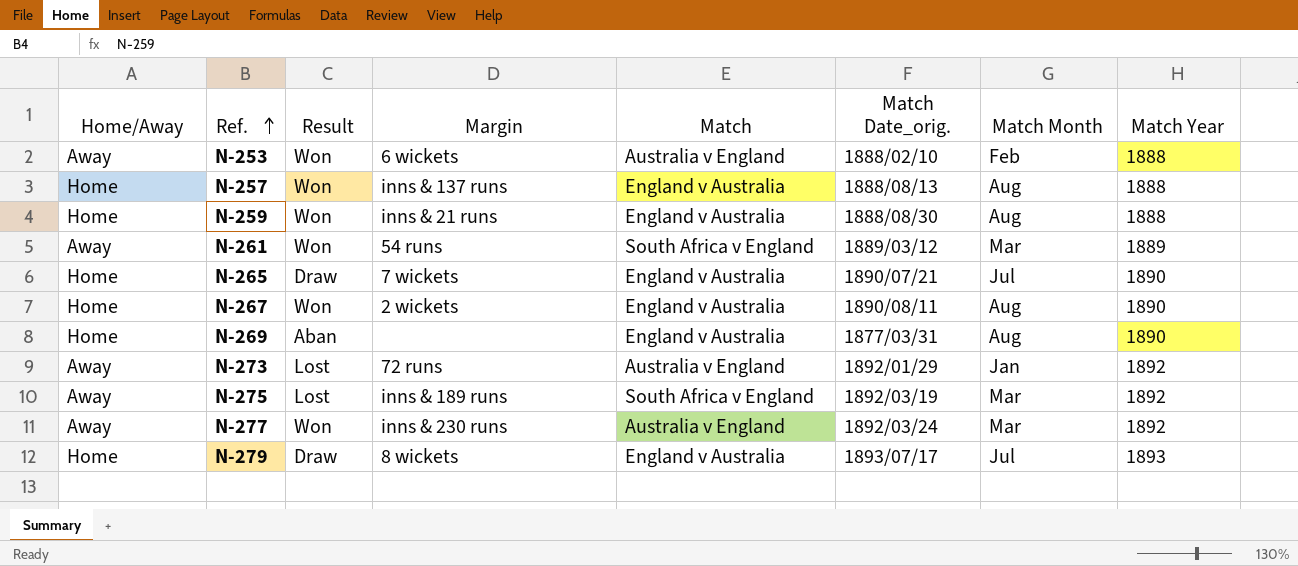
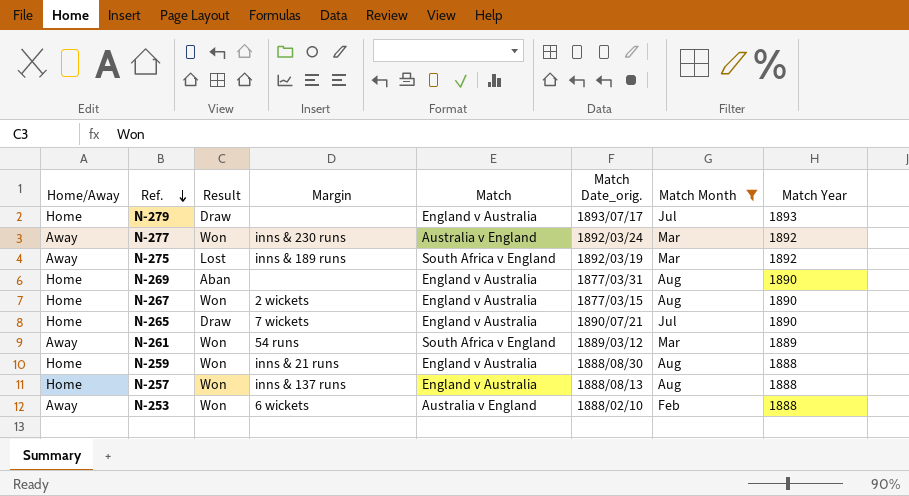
filter: none -> Match Month != Jan
row order: Ref. ascending -> Ref. descending
N-279 | Margin: 8 wickets -> none
N-267 | Match Date_orig.: 1890/08/11 -> 1877/03/15

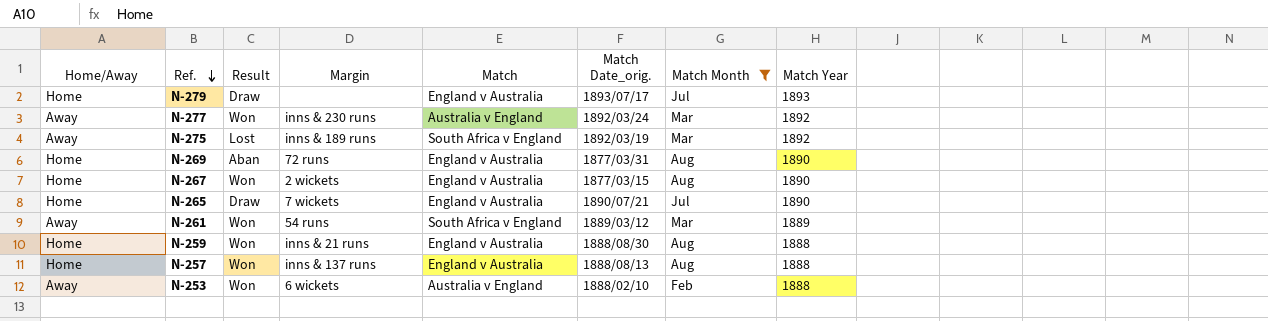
N-269 | Margin: none -> 72 runs

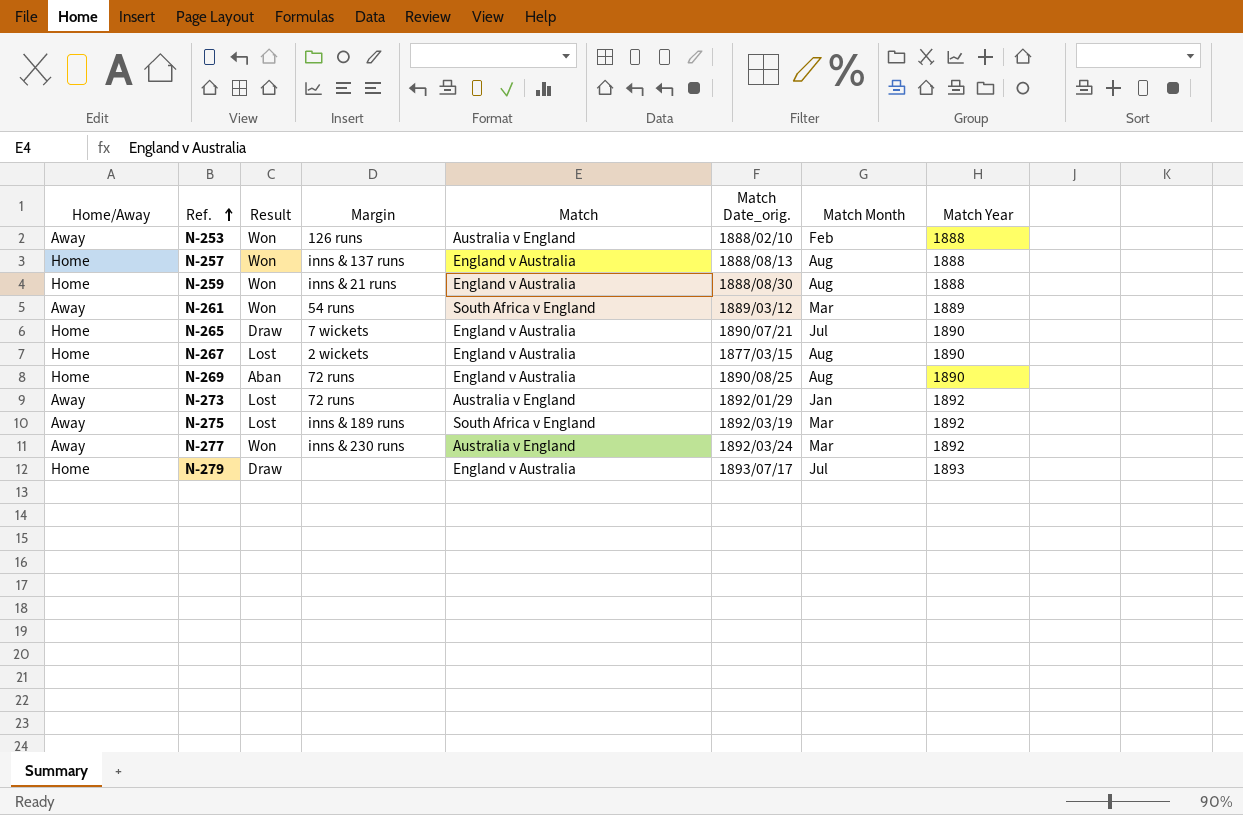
filter: Match Month != Jan -> none
row order: Ref. descending -> Ref. ascending
N-253 | Margin: 6 wickets -> 126 runs
N-267 | Result: Won -> Lost
N-269 | Match Date_orig.: 1877/03/31 -> 1890/08/25

